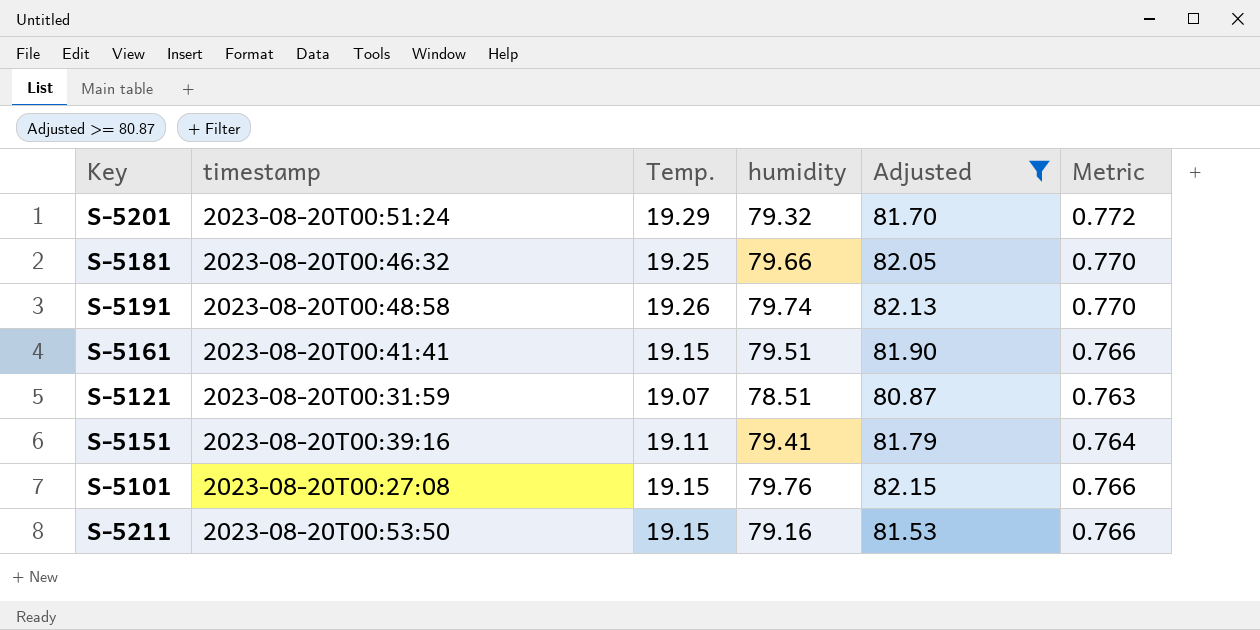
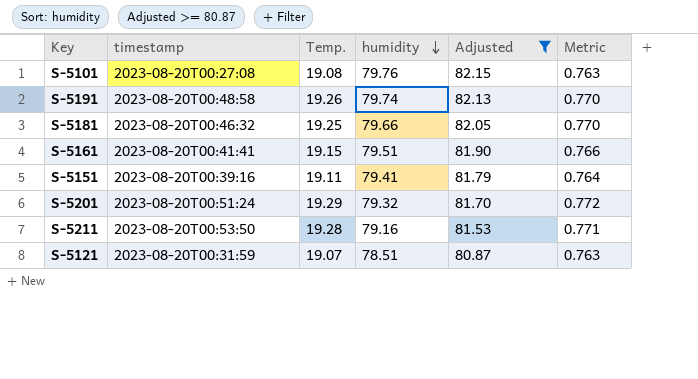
row order: none -> humidity descending
S-5101 | Temp.: 19.15 -> 19.08
S-5101 | Metric: 0.766 -> 0.763
S-5211 | Temp.: 19.15 -> 19.28
S-5211 | Metric: 0.766 -> 0.771

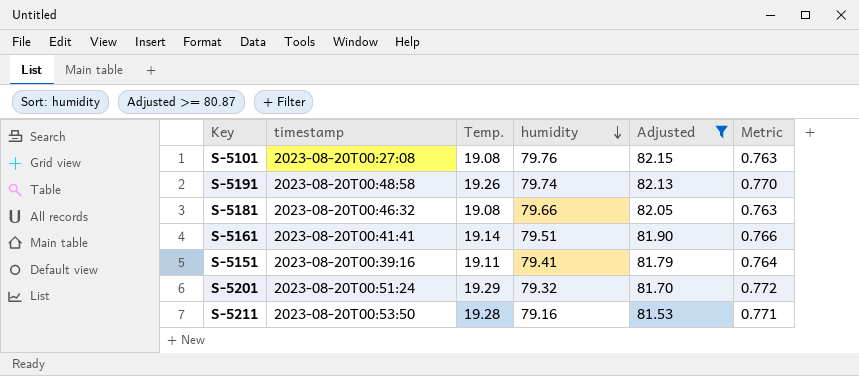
row S-5121: 2023-08-20T00:31:59 | 19.07 | 78.51 | 80.87 | 0.763 -> none
S-5181 | Temp.: 19.25 -> 19.08
S-5181 | Metric: 0.770 -> 0.763
S-5161 | Temp.: 19.15 -> 19.14

